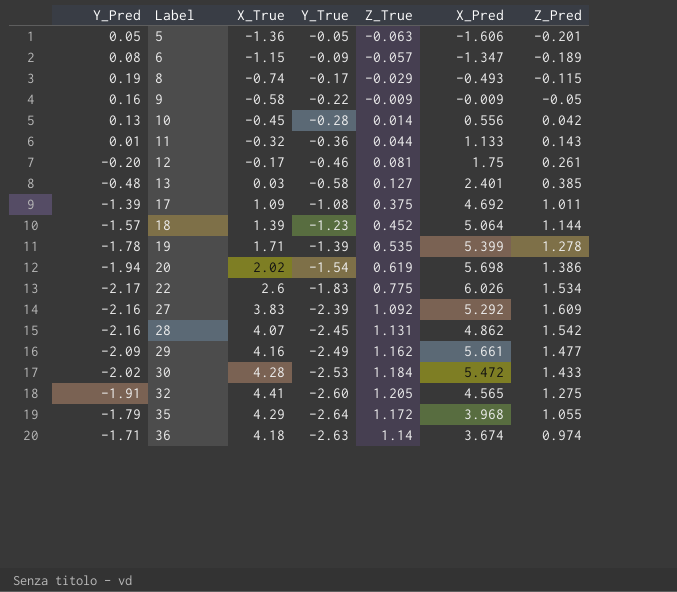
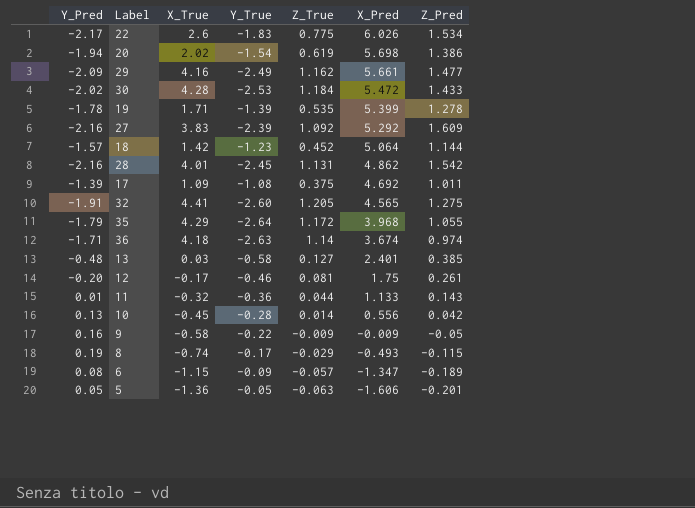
row order: Label ascending -> X_Pred descending
18 | X_True: 1.39 -> 1.42
28 | X_True: 4.07 -> 4.01

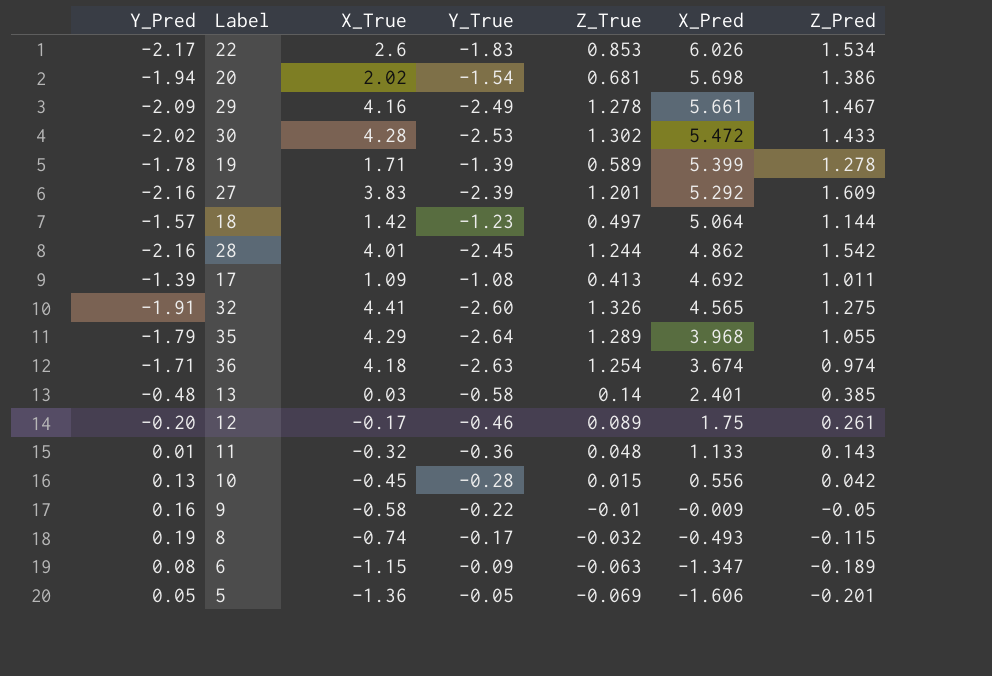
22 | Z_True: 0.775 -> 0.853
20 | Z_True: 0.619 -> 0.681
29 | Z_True: 1.162 -> 1.278
29 | Z_Pred: 1.477 -> 1.467
30 | Z_True: 1.184 -> 1.302
19 | Z_True: 0.535 -> 0.589
27 | Z_True: 1.092 -> 1.201
18 | Z_True: 0.452 -> 0.497
28 | Z_True: 1.131 -> 1.244
17 | Z_True: 0.375 -> 0.413
32 | Z_True: 1.205 -> 1.326
35 | Z_True: 1.172 -> 1.289
36 | Z_True: 1.14 -> 1.254
13 | Z_True: 0.127 -> 0.14
12 | Z_True: 0.081 -> 0.089
11 | Z_True: 0.044 -> 0.048
10 | Z_True: 0.014 -> 0.015
9 | Z_True: -0.009 -> -0.01
8 | Z_True: -0.029 -> -0.032
6 | Z_True: -0.057 -> -0.063
5 | Z_True: -0.063 -> -0.069

